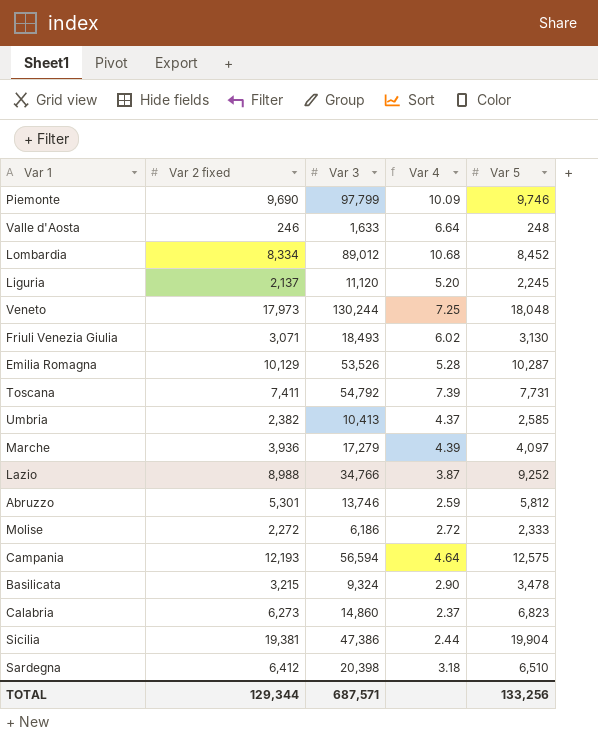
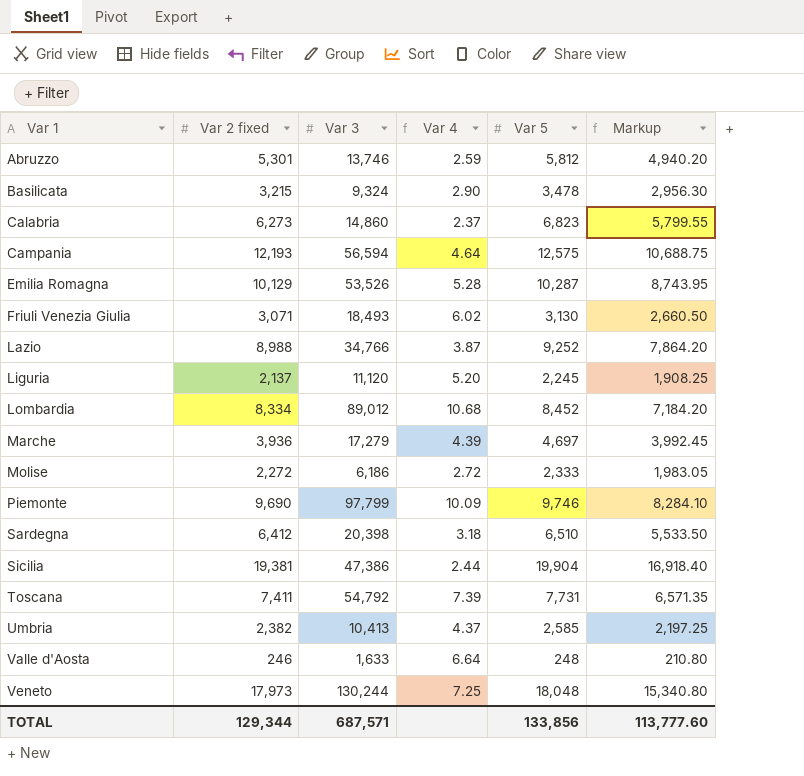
row order: none -> Var 1 ascending
column Markup | formula: none -> [Var 5] * 0.85
Marche | Var 5: 4,097 -> 4,697
TOTAL | Var 5: 133,256 -> 133,856

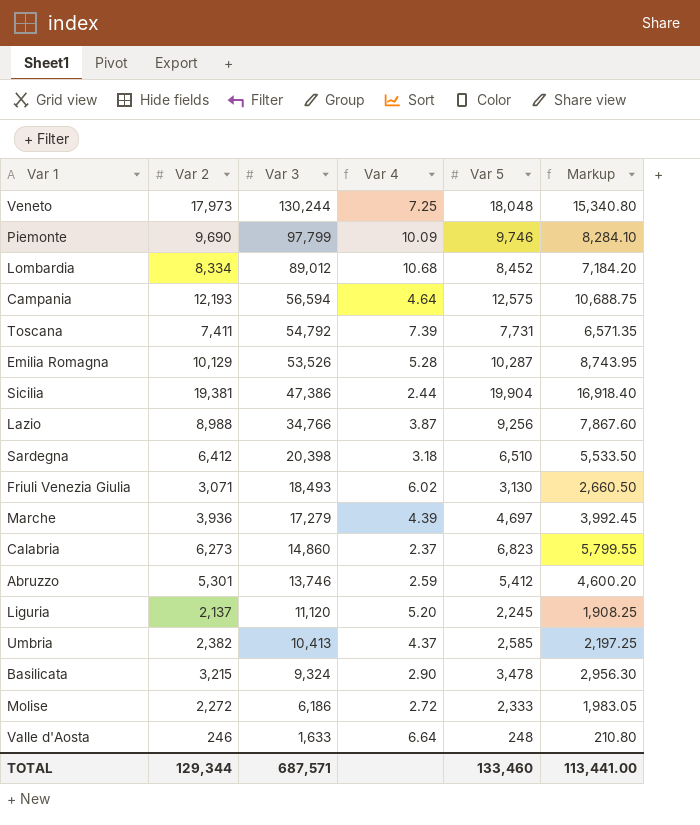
row order: Var 1 ascending -> Var 3 descending
column name: Var 2 fixed -> Var 2
Lazio | Var 5: 9,252 -> 9,256
Lazio | Markup: 7,864.20 -> 7,867.60
Abruzzo | Var 5: 5,812 -> 5,412
Abruzzo | Markup: 4,940.20 -> 4,600.20
TOTAL | Var 5: 133,856 -> 133,460
TOTAL | Markup: 113,777.60 -> 113,441.00

